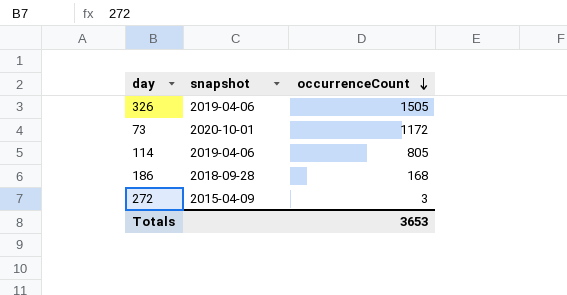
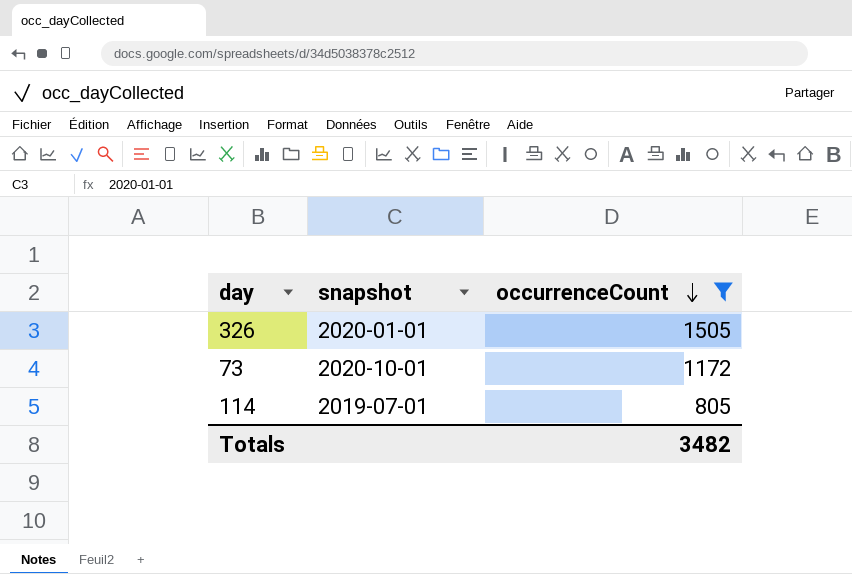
filter: none -> occurrenceCount >= 805
326 | snapshot: 2019-04-06 -> 2020-01-01
114 | snapshot: 2019-04-06 -> 2019-07-01
Totals | occurrenceCount: 3653 -> 3482

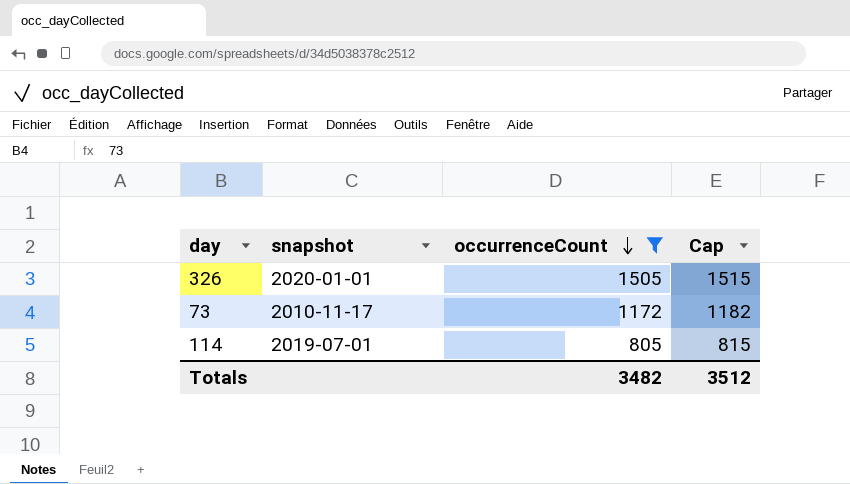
column Cap | formula: none -> [occurrenceCount] + 10
73 | snapshot: 2020-10-01 -> 2010-11-17

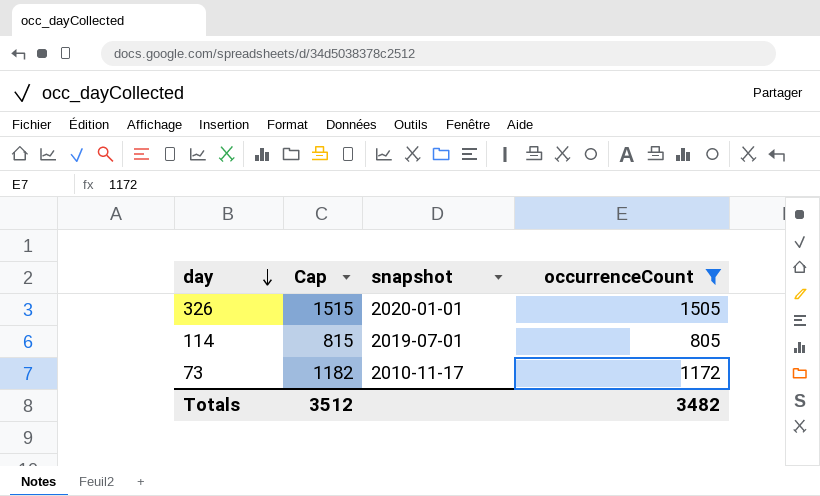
row order: occurrenceCount descending -> day descending
column Cap | position: 4 -> 2

